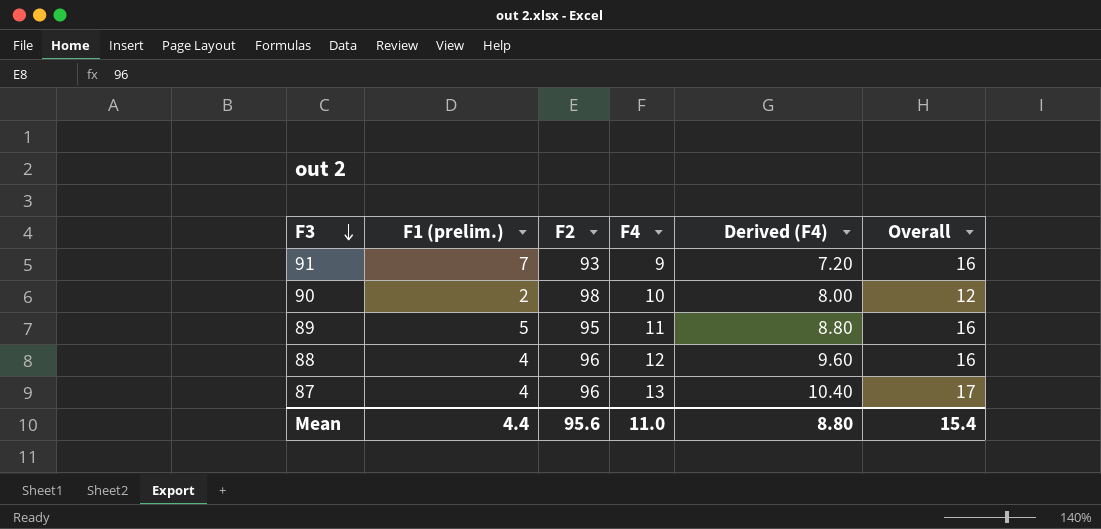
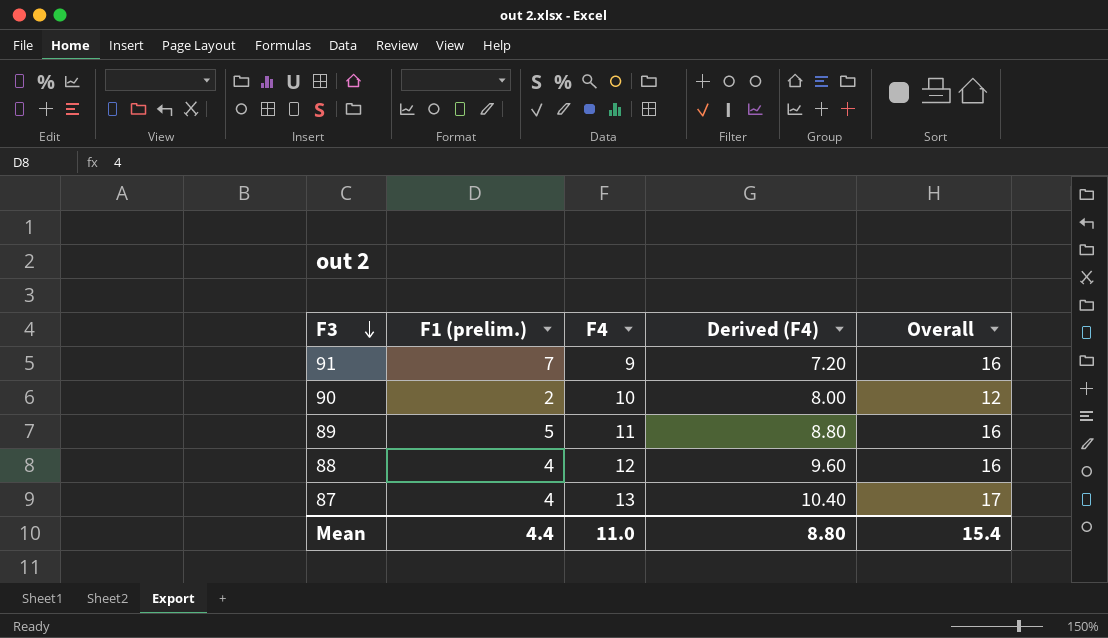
column F2 | position: 3 -> none

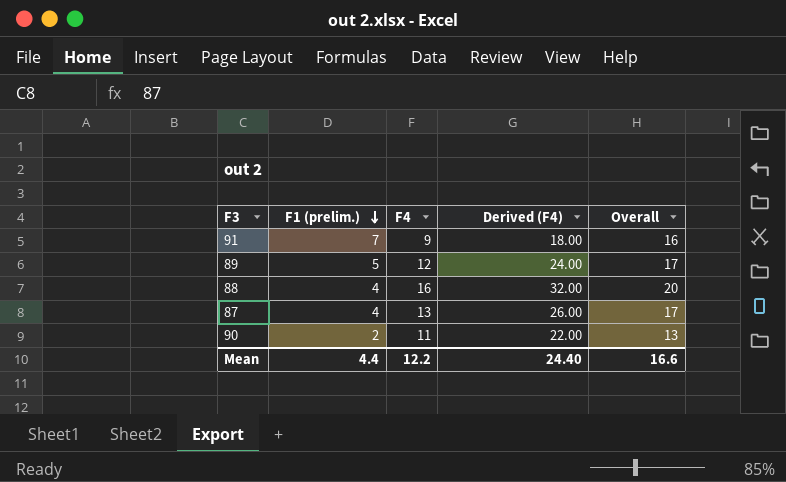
row order: F3 descending -> F1 (prelim.) descending
column Derived (F4) | formula: [F4] * 0.8 -> [F4] * 2
89 | F4: 11 -> 12
89 | Overall: 16 -> 17
88 | F4: 12 -> 16
88 | Overall: 16 -> 20
90 | F4: 10 -> 11
90 | Overall: 12 -> 13
Mean | F4: 11.0 -> 12.2
Mean | Derived (F4): 8.80 -> 24.40
Mean | Overall: 15.4 -> 16.6

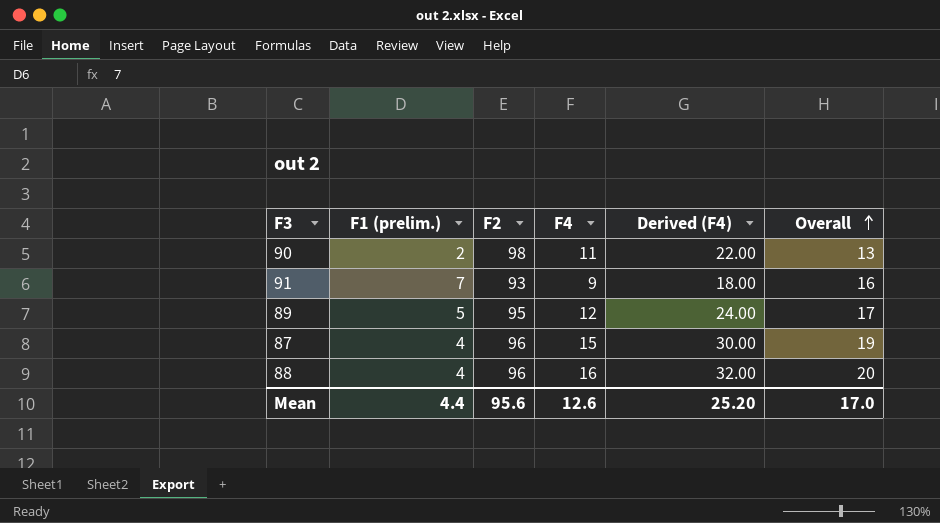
row order: F1 (prelim.) descending -> Overall ascending
column F2 | position: none -> 3
87 | F4: 13 -> 15
87 | Derived (F4): 26.00 -> 30.00
87 | Overall: 17 -> 19
Mean | F4: 12.2 -> 12.6
Mean | Derived (F4): 24.40 -> 25.20
Mean | Overall: 16.6 -> 17.0

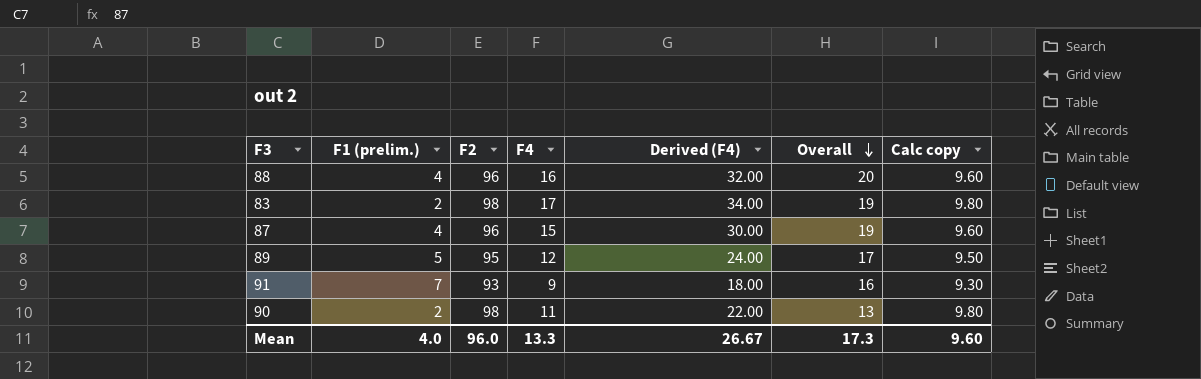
row order: Overall ascending -> Overall descending
column Calc copy | formula: none -> [F2] * 0.1
row 83: none -> 2 | 98 | 17 | 34.00 | 19 | 9.80
Mean | F1 (prelim.): 4.4 -> 4.0
Mean | F2: 95.6 -> 96.0
Mean | F4: 12.6 -> 13.3
Mean | Derived (F4): 25.20 -> 26.67
Mean | Overall: 17.0 -> 17.3

